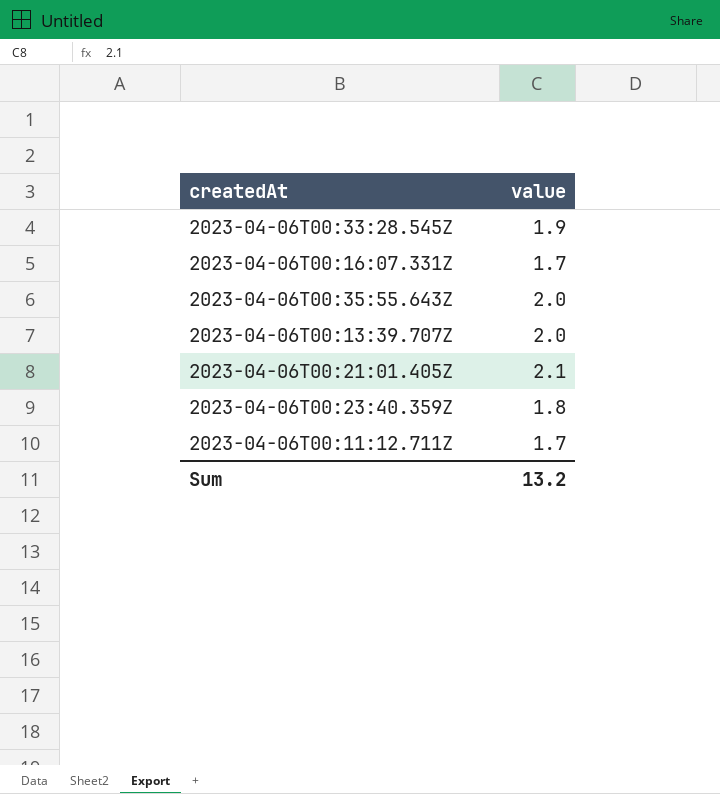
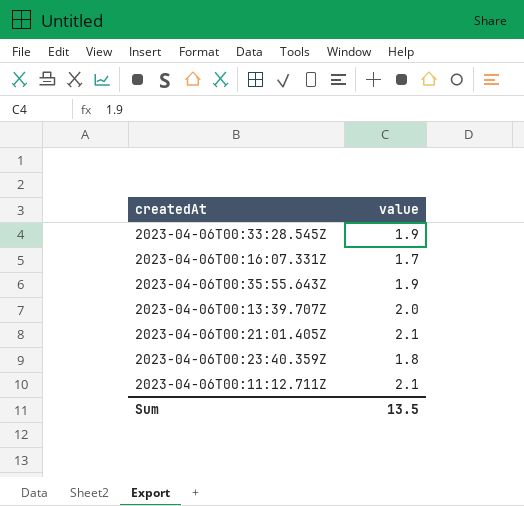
2023-04-06T00:35:55.643Z | value: 2.0 -> 1.9
2023-04-06T00:11:12.711Z | value: 1.7 -> 2.1
Sum | value: 13.2 -> 13.5

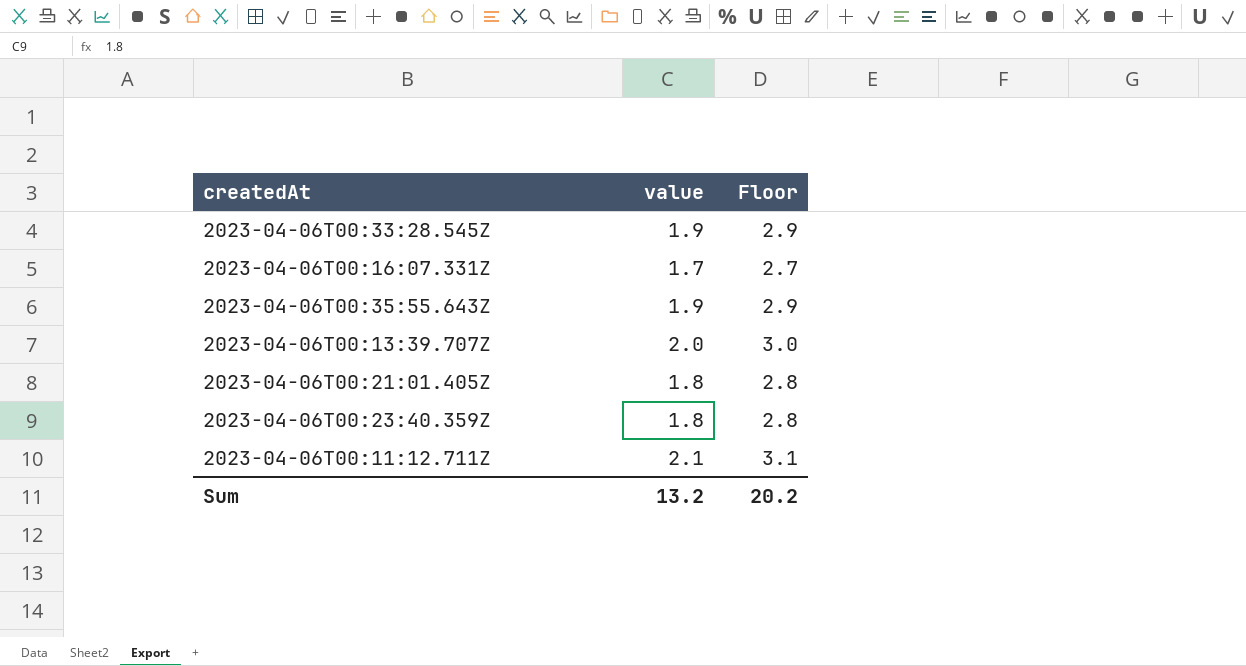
column Floor | formula: none -> [value] + 1
2023-04-06T00:21:01.405Z | value: 2.1 -> 1.8
Sum | value: 13.5 -> 13.2

